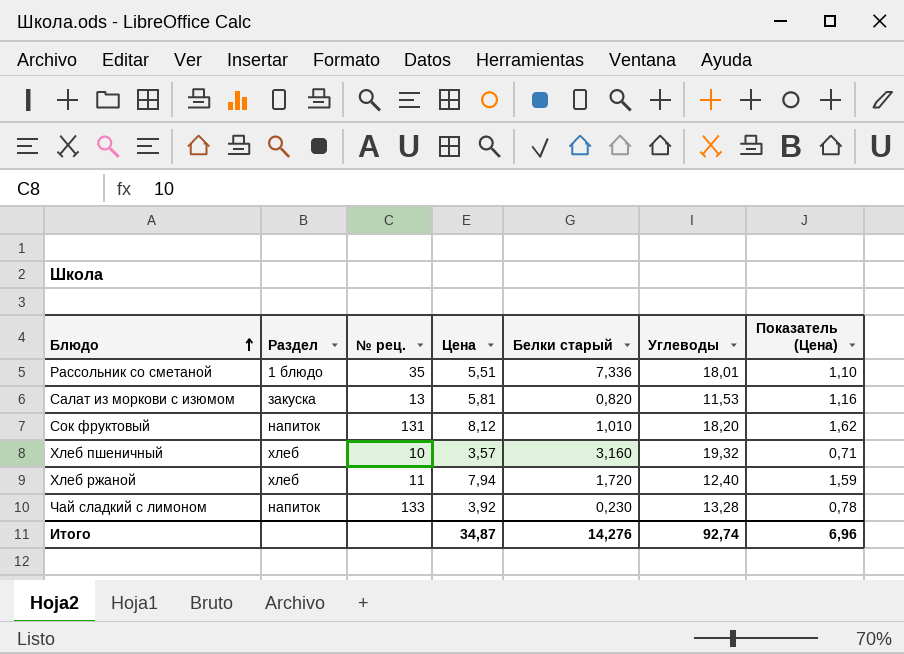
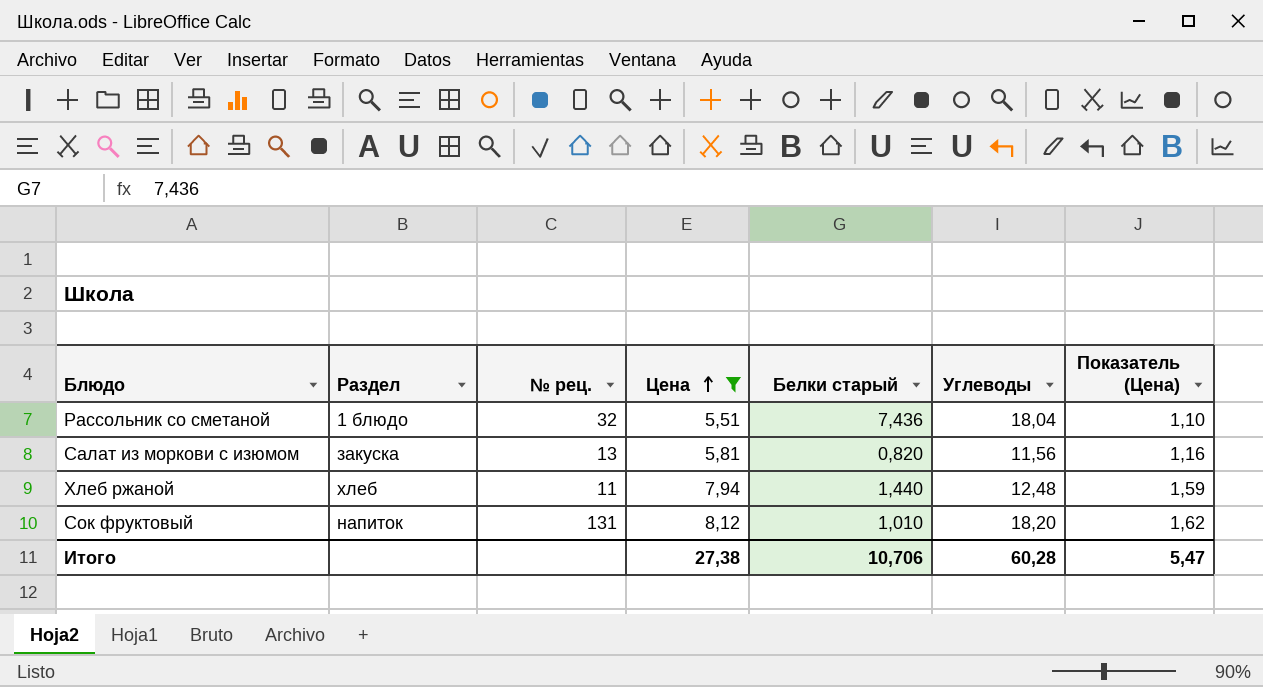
filter: none -> Цена >= 5,51
row order: Блюдо ascending -> Цена ascending
Рассольник со сметаной | № рец.: 35 -> 32
Рассольник со сметаной | Белки старый: 7,336 -> 7,436
Рассольник со сметаной | Углеводы: 18,01 -> 18,04
Салат из моркови с изюмом | Углеводы: 11,53 -> 11,56
Хлеб ржаной | Белки старый: 1,720 -> 1,440
Хлеб ржаной | Углеводы: 12,40 -> 12,48
Итого | Цена: 34,87 -> 27,38
Итого | Белки старый: 14,276 -> 10,706
Итого | Углеводы: 92,74 -> 60,28
Итого | Показатель (Цена): 6,96 -> 5,47

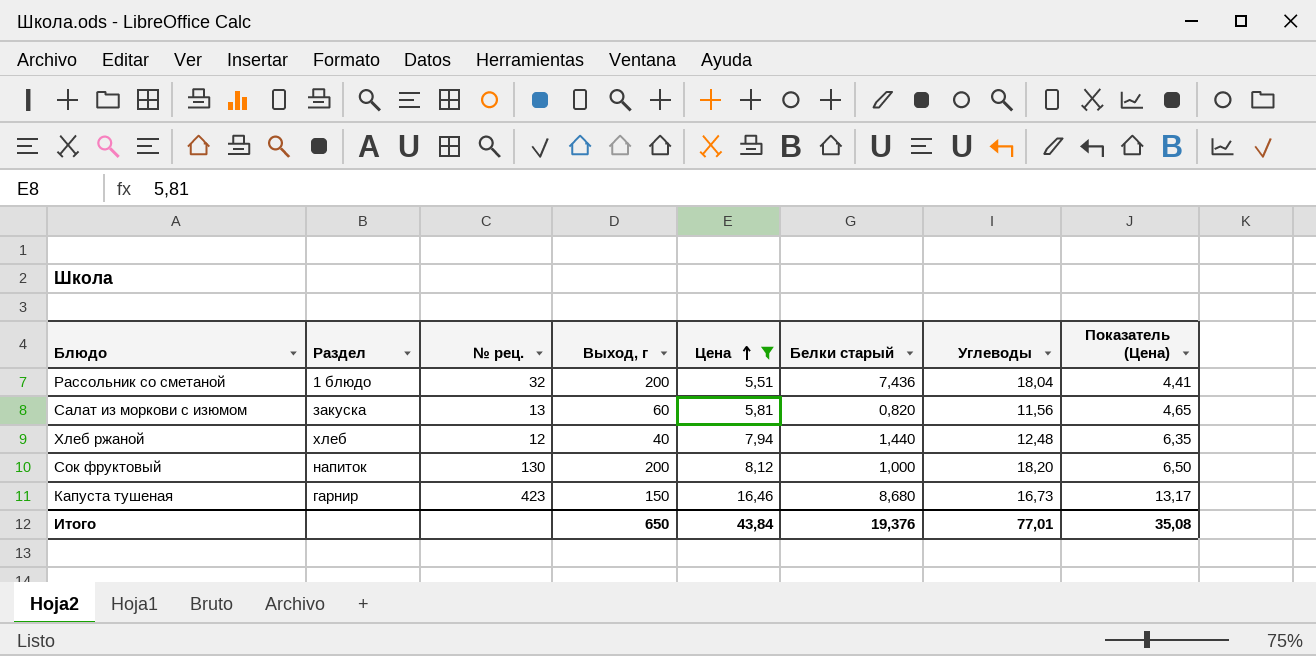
column Выход, г | position: none -> 4
column Показатель (Цена) | formula: [Цена] * 0,2 -> [Цена] * 0,8
Хлеб ржаной | № рец.: 11 -> 12
Сок фруктовый | № рец.: 131 -> 130
Сок фруктовый | Белки старый: 1,010 -> 1,000
row Капуста тушеная: none -> гарнир | 423 | 150 | 16,46 | 8,680 | 16,73 | 13,17
Итого | Цена: 27,38 -> 43,84
Итого | Белки старый: 10,706 -> 19,376
Итого | Углеводы: 60,28 -> 77,01
Итого | Показатель (Цена): 5,47 -> 35,08

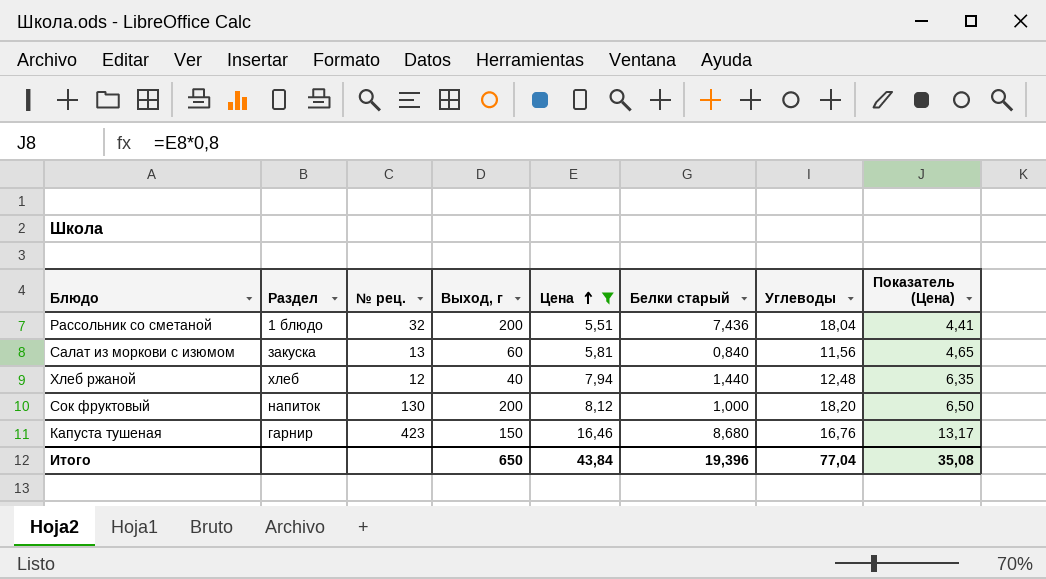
Салат из моркови с изюмом | Белки старый: 0,820 -> 0,840
Капуста тушеная | Углеводы: 16,73 -> 16,76
Итого | Белки старый: 19,376 -> 19,396
Итого | Углеводы: 77,01 -> 77,04

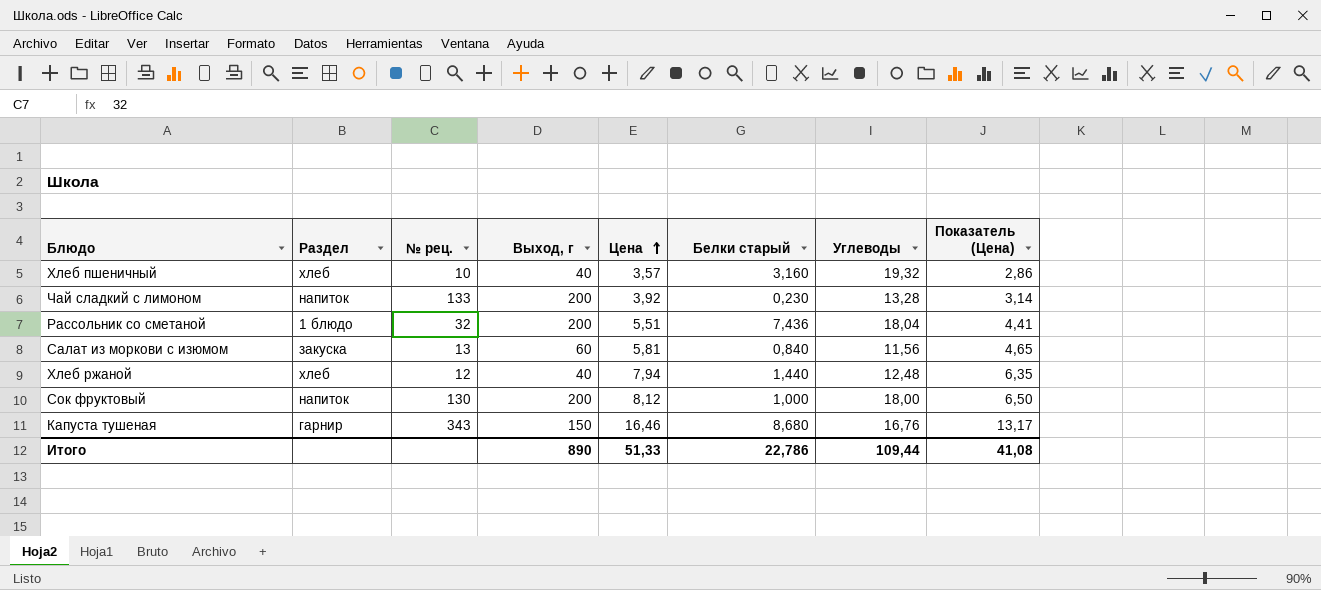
filter: Цена >= 5,51 -> none
Сок фруктовый | Углеводы: 18,20 -> 18,00
Капуста тушеная | № рец.: 423 -> 343
Итого | Выход, г: 650 -> 890
Итого | Цена: 43,84 -> 51,33
Итого | Белки старый: 19,396 -> 22,786
Итого | Углеводы: 77,04 -> 109,44
Итого | Показатель (Цена): 35,08 -> 41,08

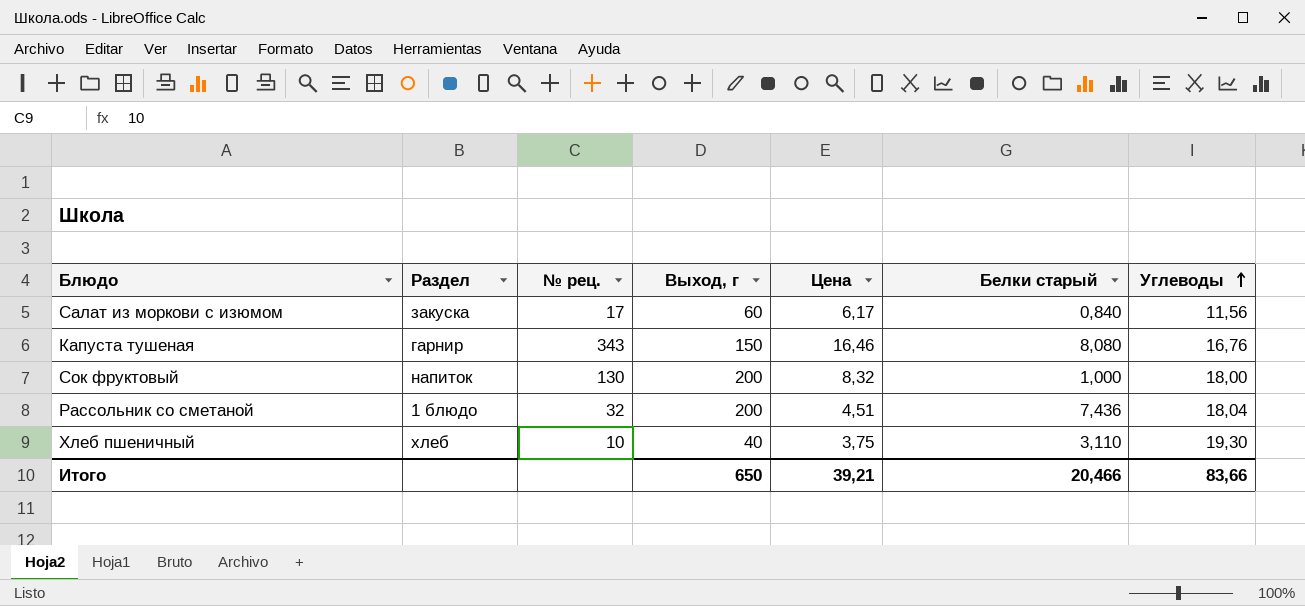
row order: Цена ascending -> Углеводы ascending
column Показатель (Цена) | formula: [Цена] * 0,8 -> none
row Чай сладкий с лимоном: напиток | 133 | 200 | 3,92 | 0,230 | 13,28 | 3,14 -> none
row Хлеб ржаной: хлеб | 12 | 40 | 7,94 | 1,440 | 12,48 | 6,35 -> none
Салат из моркови с изюмом | № рец.: 13 -> 17
Салат из моркови с изюмом | Цена: 5,81 -> 6,17
Капуста тушеная | Белки старый: 8,680 -> 8,080
Сок фруктовый | Цена: 8,12 -> 8,32
Рассольник со сметаной | Цена: 5,51 -> 4,51
Хлеб пшеничный | Цена: 3,57 -> 3,75
Хлеб пшеничный | Белки старый: 3,160 -> 3,110
Хлеб пшеничный | Углеводы: 19,32 -> 19,30
Итого | Выход, г: 890 -> 650
Итого | Цена: 51,33 -> 39,21
Итого | Белки старый: 22,786 -> 20,466
Итого | Углеводы: 109,44 -> 83,66

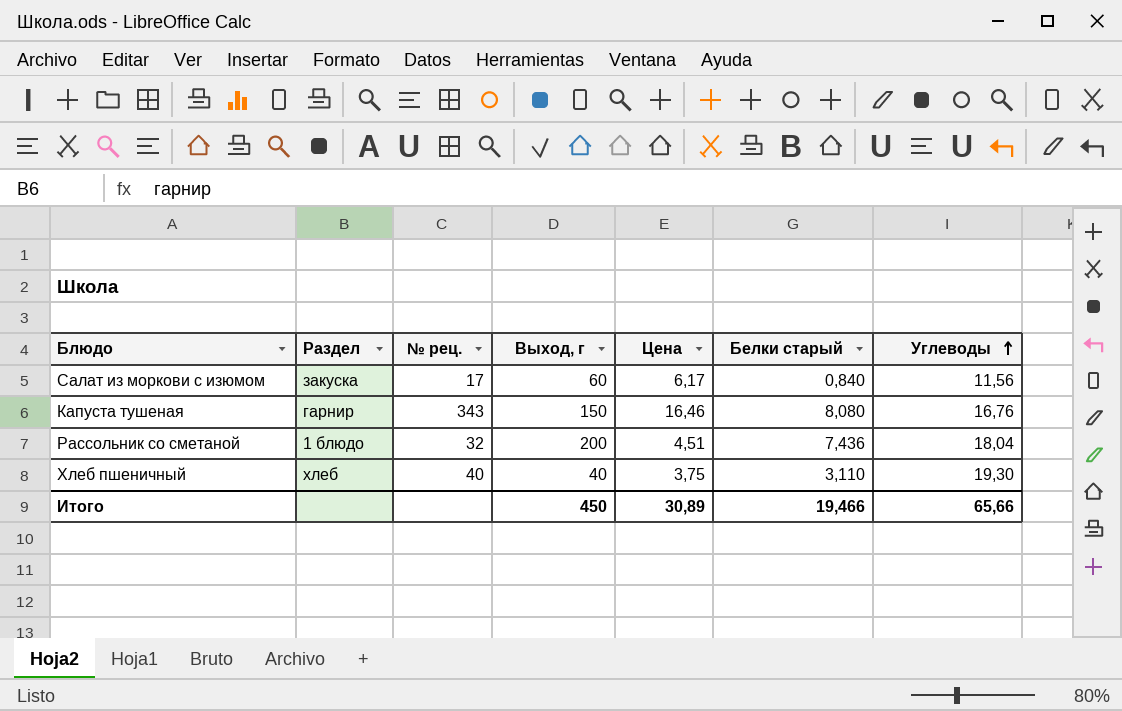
row Сок фруктовый: напиток | 130 | 200 | 8,32 | 1,000 | 18,00 -> none
Хлеб пшеничный | № рец.: 10 -> 40
Итого | Выход, г: 650 -> 450
Итого | Цена: 39,21 -> 30,89
Итого | Белки старый: 20,466 -> 19,466
Итого | Углеводы: 83,66 -> 65,66

